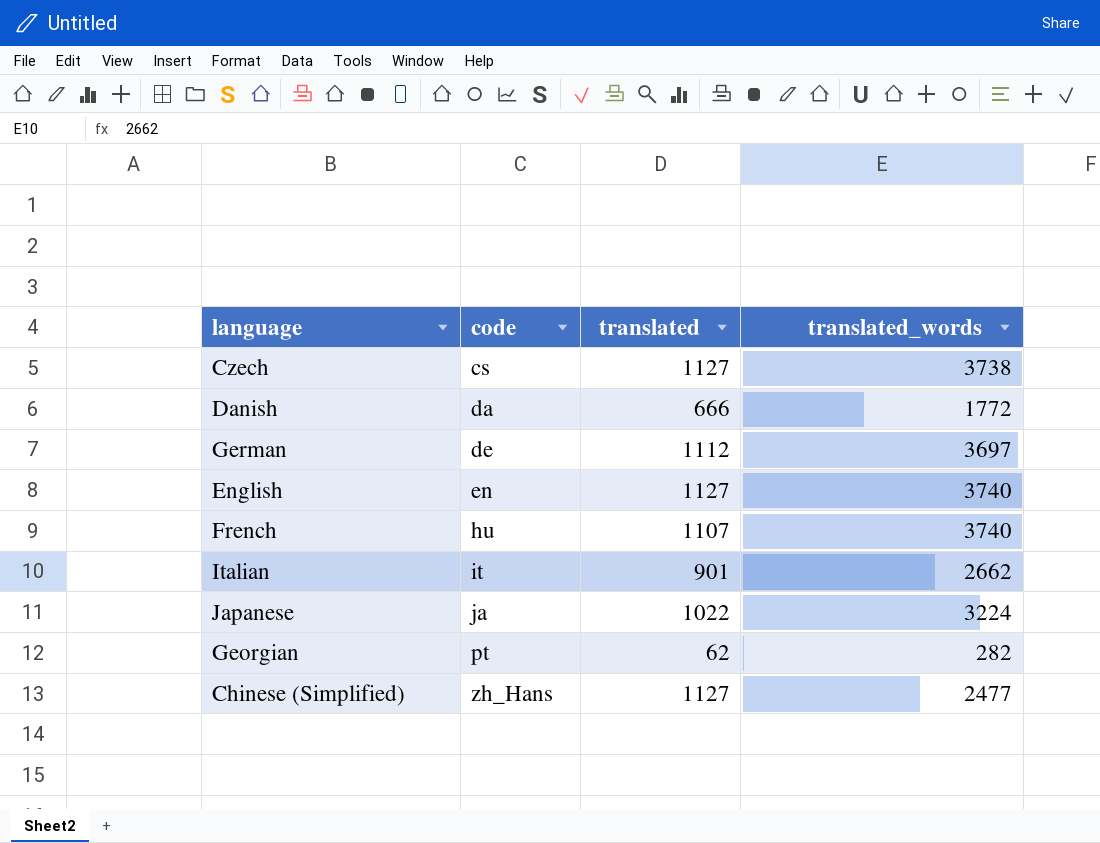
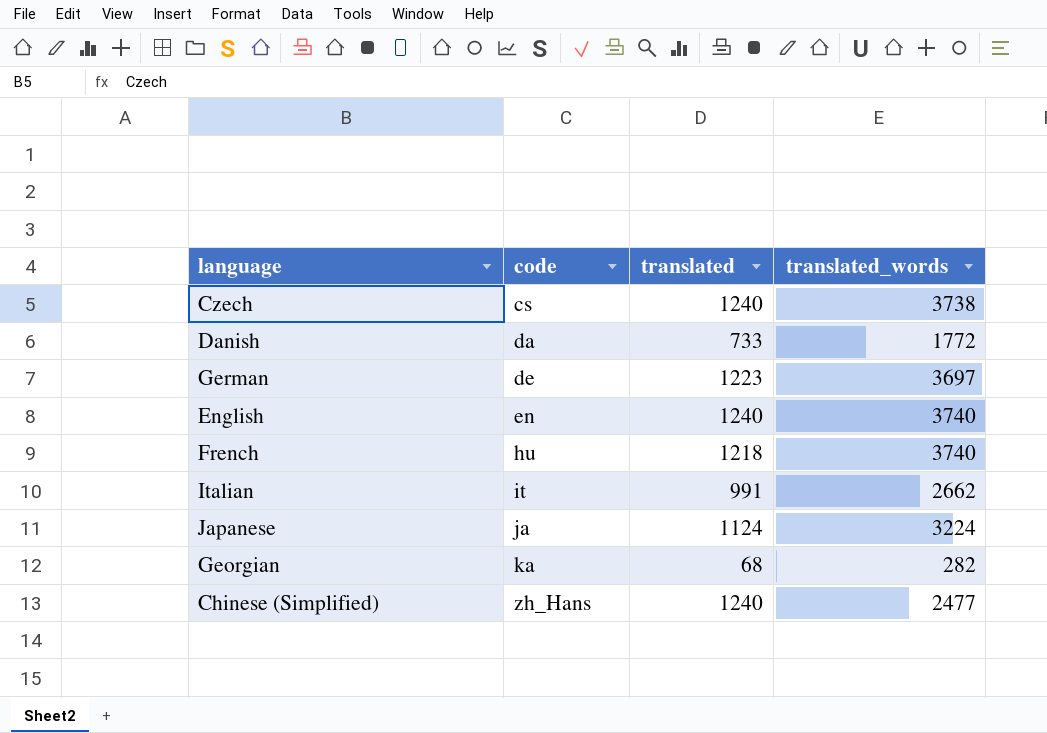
Czech | translated: 1127 -> 1240
Danish | translated: 666 -> 733
German | translated: 1112 -> 1223
English | translated: 1127 -> 1240
French | translated: 1107 -> 1218
Italian | translated: 901 -> 991
Japanese | translated: 1022 -> 1124
Georgian | code: pt -> ka
Georgian | translated: 62 -> 68
Chinese (Simplified) | translated: 1127 -> 1240

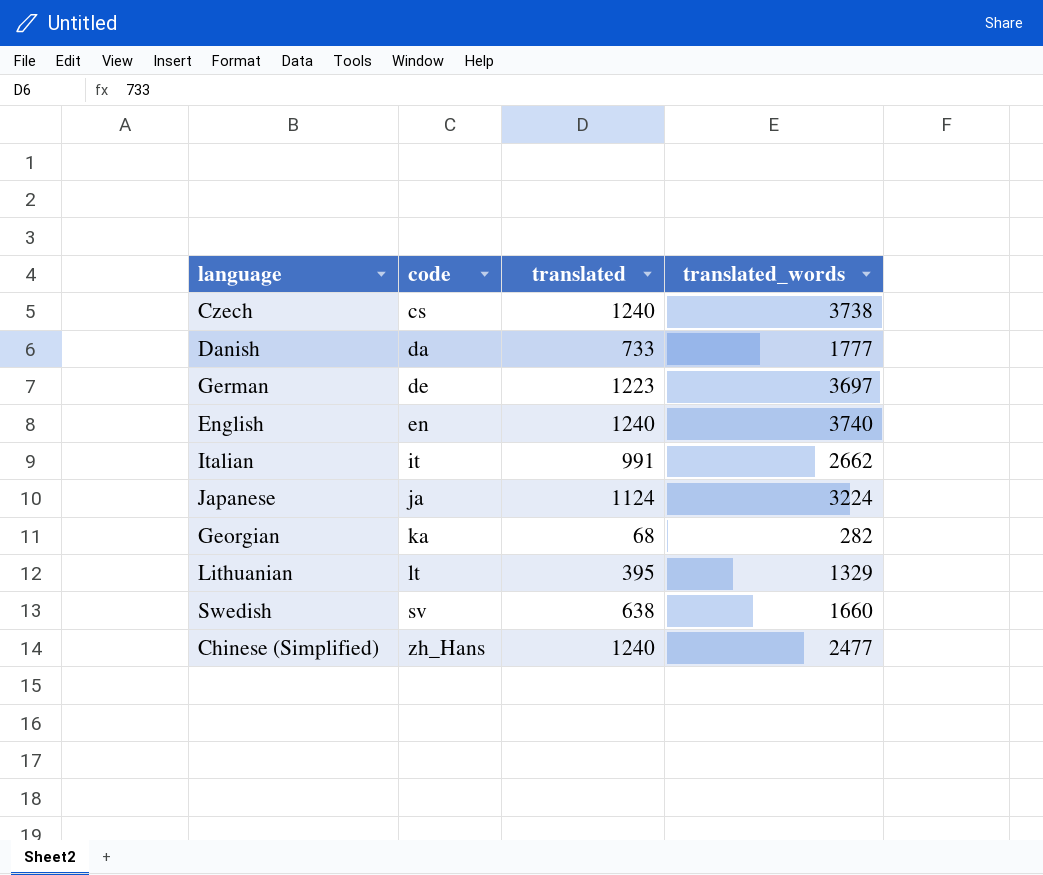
row French: hu | 1218 | 3740 -> none
Danish | translated_words: 1772 -> 1777
row Lithuanian: none -> lt | 395 | 1329
row Swedish: none -> sv | 638 | 1660

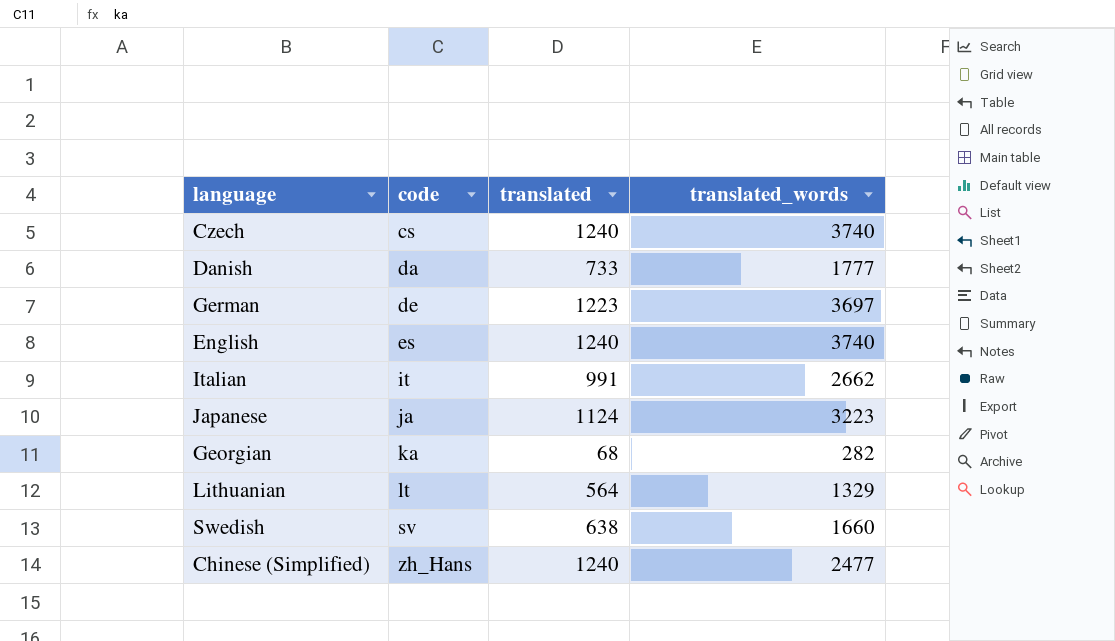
Czech | translated_words: 3738 -> 3740
English | code: en -> es
Japanese | translated_words: 3224 -> 3223
Lithuanian | translated: 395 -> 564

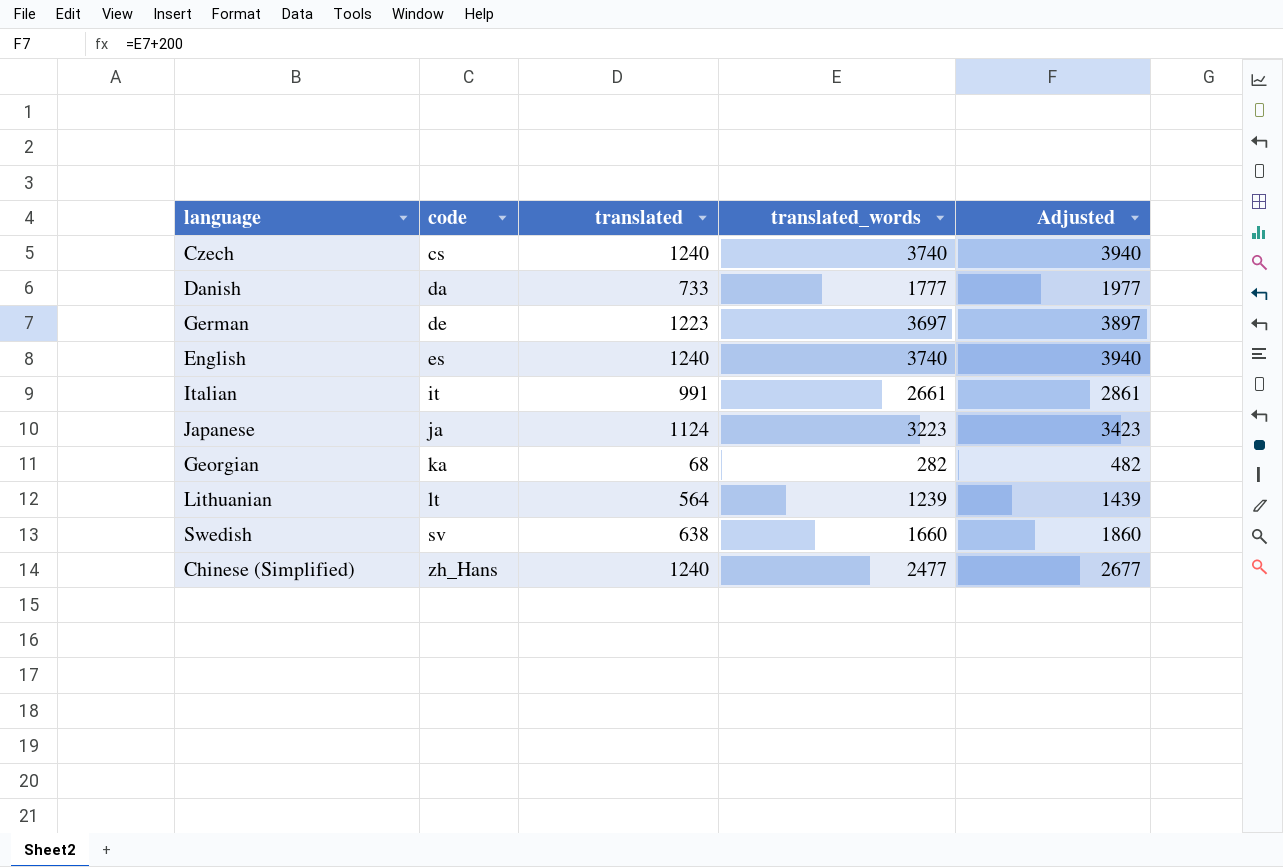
column Adjusted | formula: none -> [translated_words] + 200
Italian | translated_words: 2662 -> 2661
Lithuanian | translated_words: 1329 -> 1239

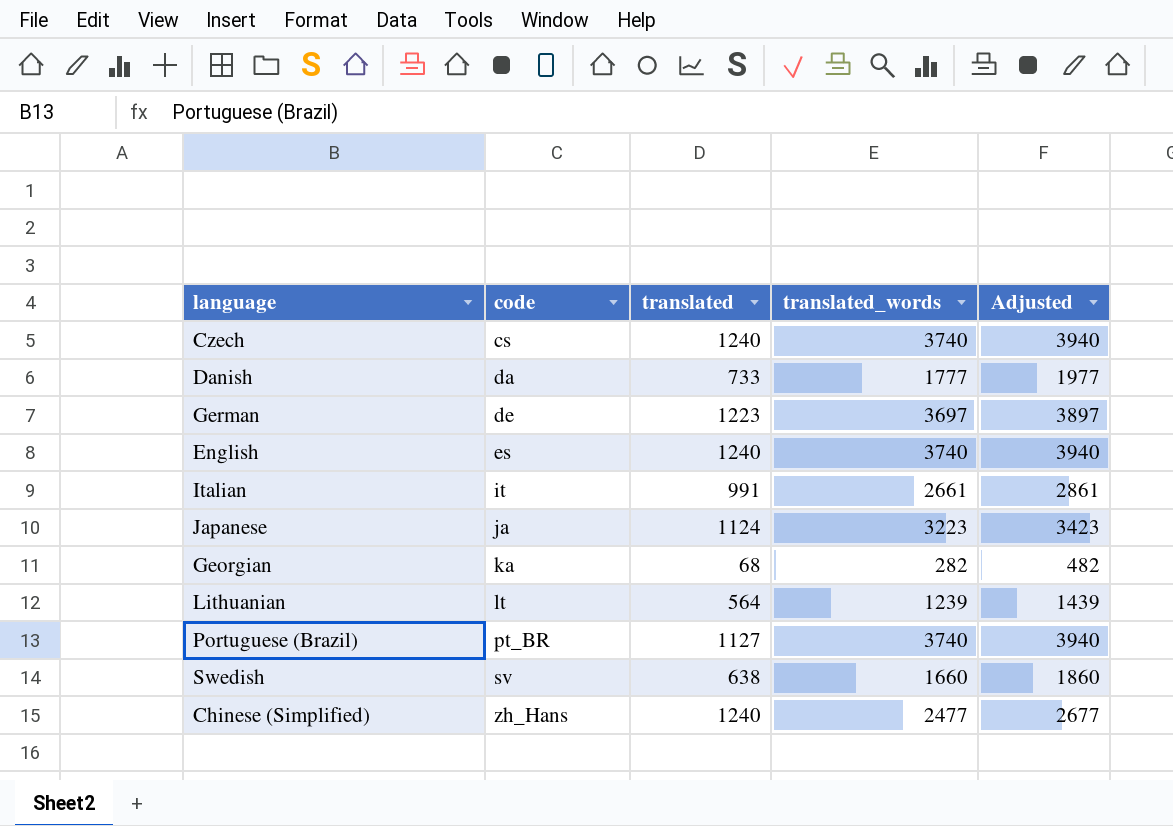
row Portuguese (Brazil): none -> pt_BR | 1127 | 3740 | 3940

